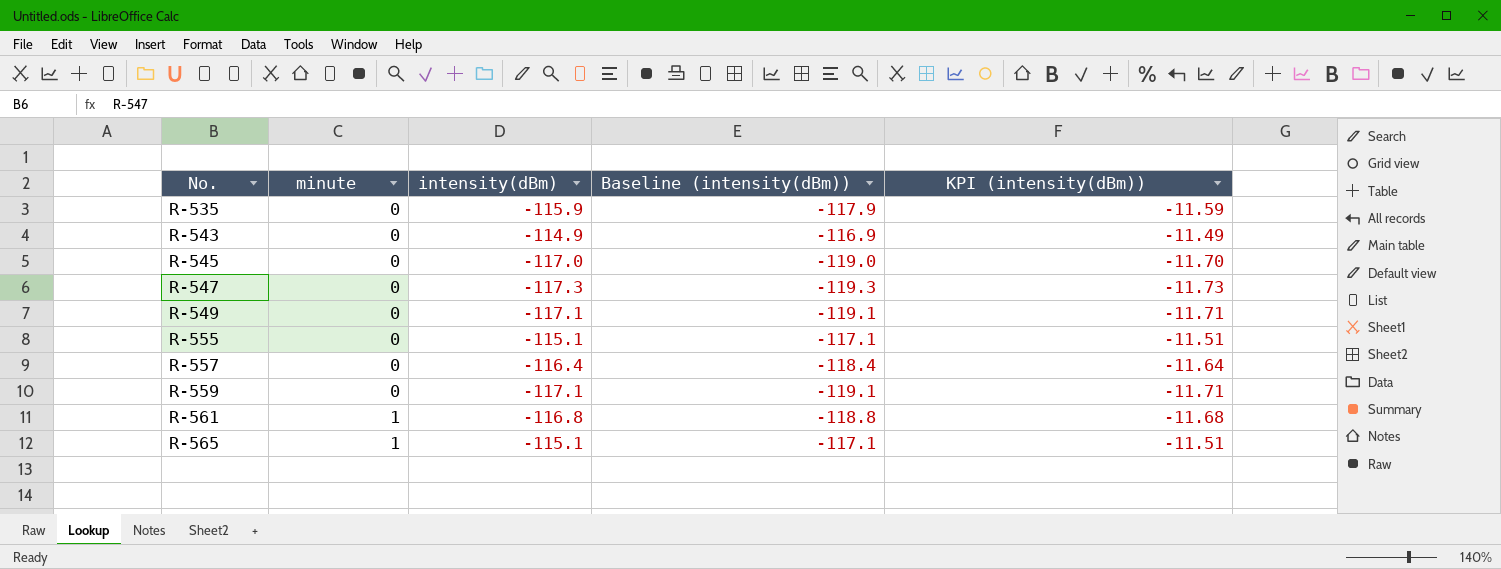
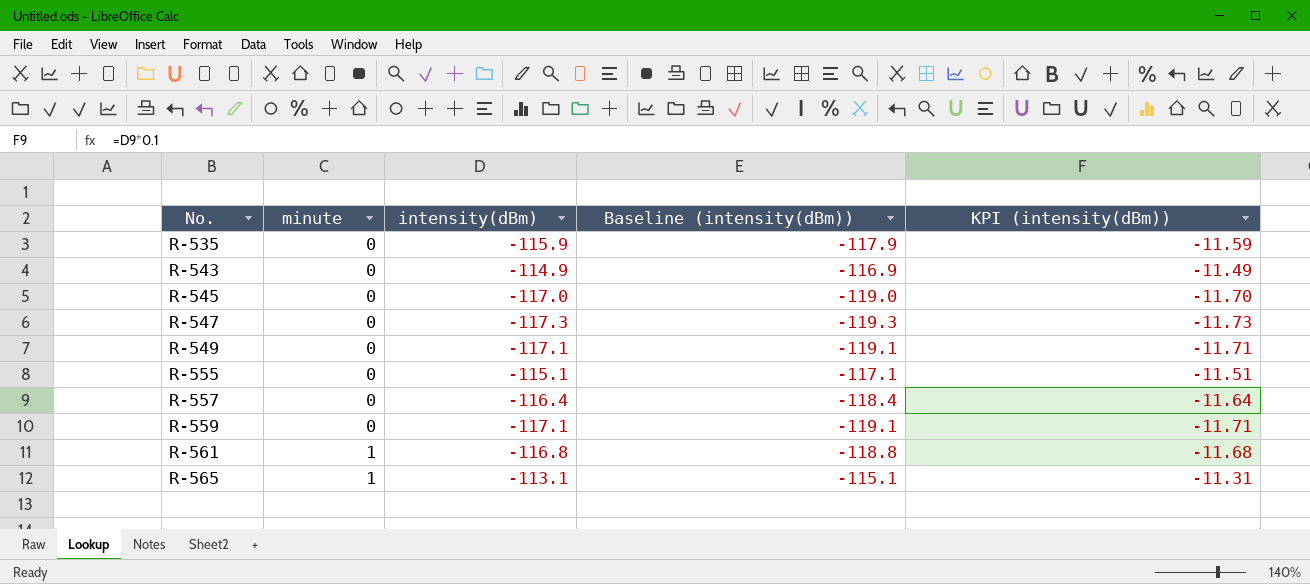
R-565 | intensity(dBm): -115.1 -> -113.1
R-565 | Baseline (intensity(dBm)): -117.1 -> -115.1
R-565 | KPI (intensity(dBm)): -11.51 -> -11.31

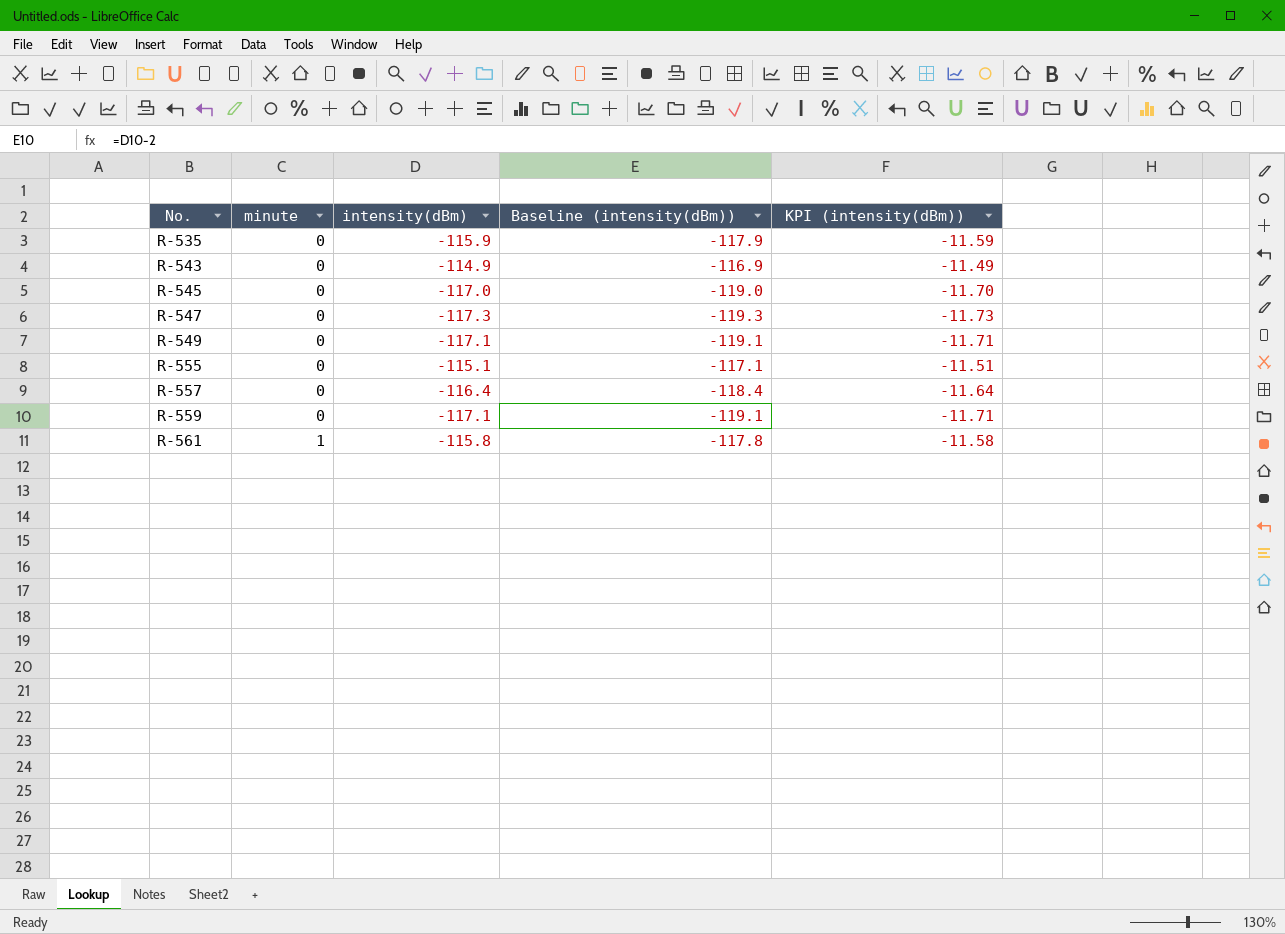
row R-565: 1 | -113.1 | -115.1 | -11.31 -> none
R-561 | intensity(dBm): -116.8 -> -115.8
R-561 | Baseline (intensity(dBm)): -118.8 -> -117.8
R-561 | KPI (intensity(dBm)): -11.68 -> -11.58

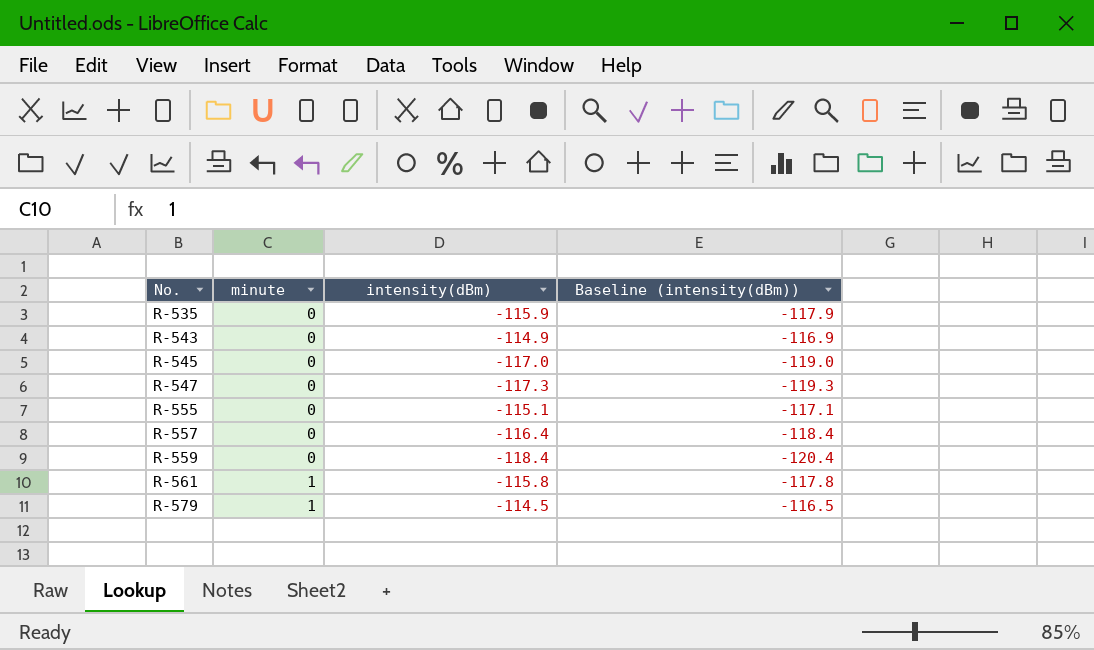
column KPI (intensity(dBm)) | formula: [intensity(dBm)] * 0.1 -> none
row R-549: 0 | -117.1 | -119.1 | -11.71 -> none
R-559 | intensity(dBm): -117.1 -> -118.4
R-559 | Baseline (intensity(dBm)): -119.1 -> -120.4
row R-579: none -> 1 | -114.5 | -116.5

